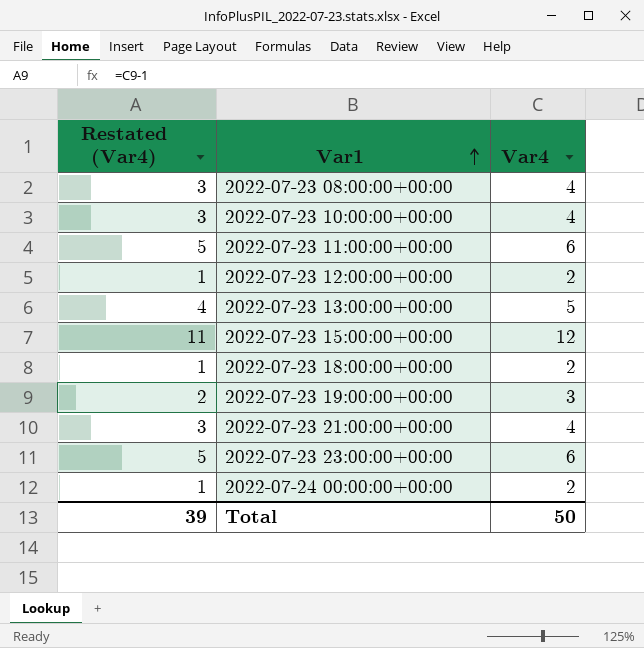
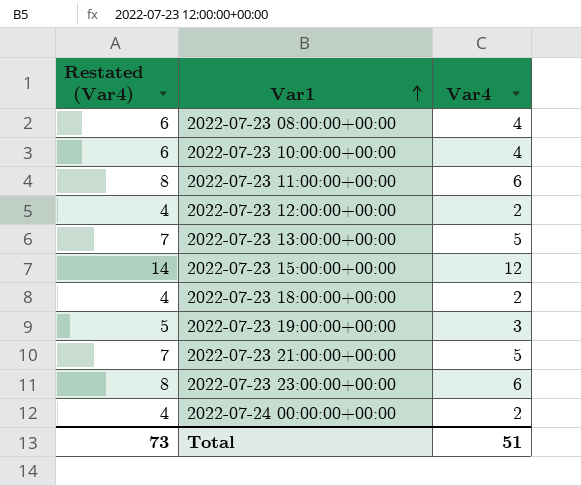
column Restated (Var4) | formula: [Var4] - 1 -> [Var4] + 2
2022-07-23 21:00:00+00:00 | Var4: 4 -> 5
Total | Restated (Var4): 39 -> 73
Total | Var4: 50 -> 51

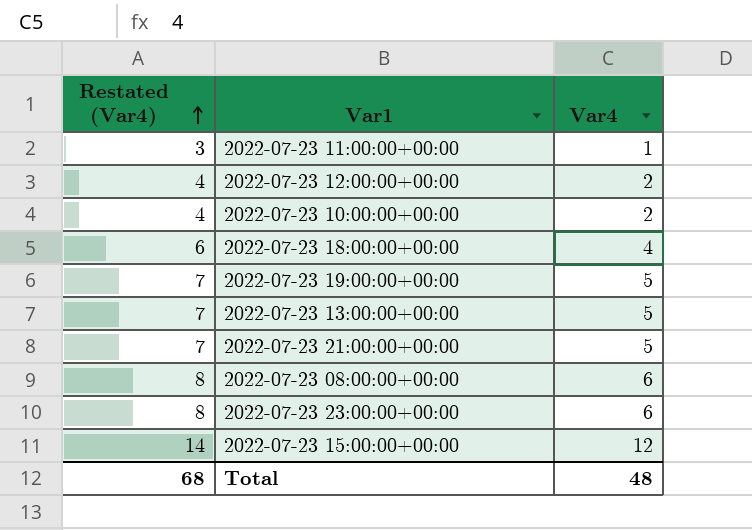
row order: Var1 ascending -> Restated (Var4) ascending
row 2022-07-24 00:00:00+00:00: 4 | 2 -> none
2022-07-23 11:00:00+00:00 | Restated (Var4): 8 -> 3
2022-07-23 11:00:00+00:00 | Var4: 6 -> 1
2022-07-23 10:00:00+00:00 | Restated (Var4): 6 -> 4
2022-07-23 10:00:00+00:00 | Var4: 4 -> 2
2022-07-23 18:00:00+00:00 | Restated (Var4): 4 -> 6
2022-07-23 18:00:00+00:00 | Var4: 2 -> 4
2022-07-23 19:00:00+00:00 | Restated (Var4): 5 -> 7
2022-07-23 19:00:00+00:00 | Var4: 3 -> 5
2022-07-23 08:00:00+00:00 | Restated (Var4): 6 -> 8
2022-07-23 08:00:00+00:00 | Var4: 4 -> 6
Total | Restated (Var4): 73 -> 68
Total | Var4: 51 -> 48

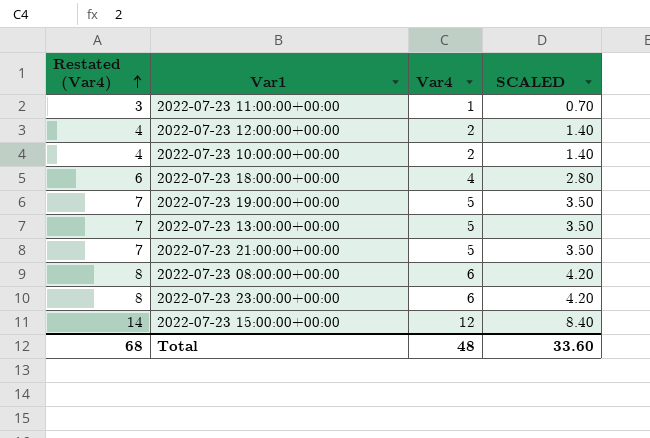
column SCALED | formula: none -> [Var4] * 0.7

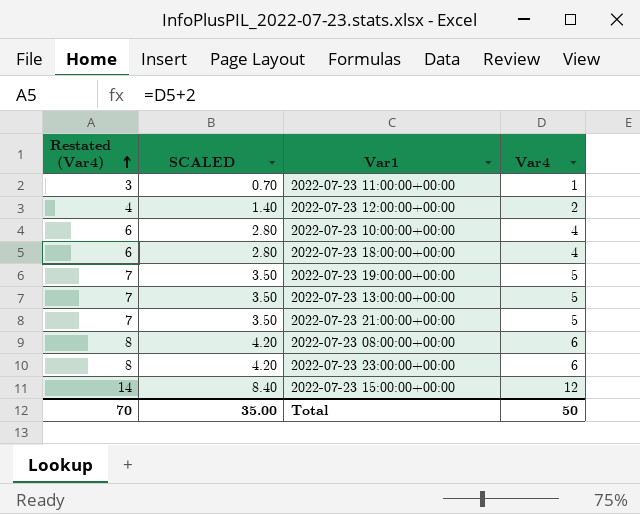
column SCALED | position: 4 -> 2
2022-07-23 10:00:00+00:00 | Restated (Var4): 4 -> 6
2022-07-23 10:00:00+00:00 | SCALED: 1.40 -> 2.80
2022-07-23 10:00:00+00:00 | Var4: 2 -> 4
Total | Restated (Var4): 68 -> 70
Total | SCALED: 33.60 -> 35.00
Total | Var4: 48 -> 50

